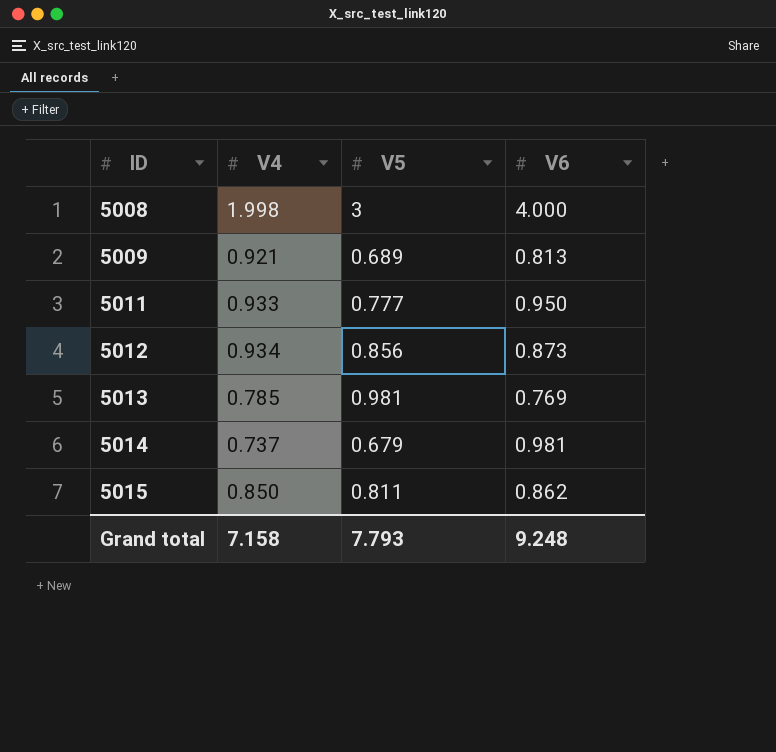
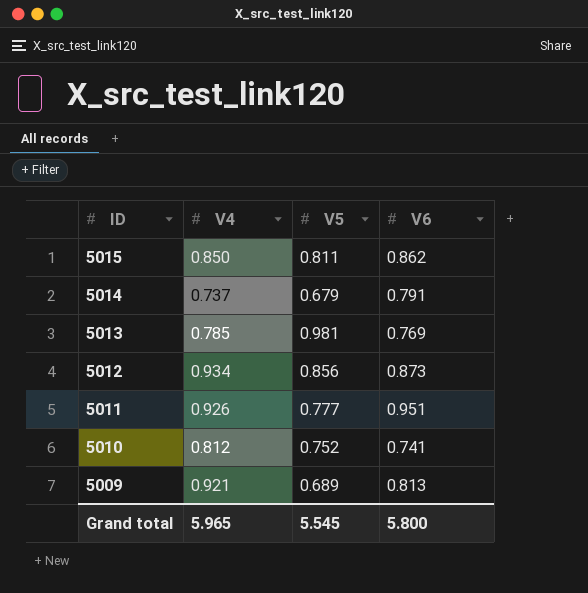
row order: ID ascending -> ID descending
row 5008: 1.998 | 3 | 4.000 -> none
5014 | V6: 0.981 -> 0.791
5011 | V4: 0.933 -> 0.926
5011 | V6: 0.950 -> 0.951
row 5010: none -> 0.812 | 0.752 | 0.741
Grand total | V4: 7.158 -> 5.965
Grand total | V5: 7.793 -> 5.545
Grand total | V6: 9.248 -> 5.800

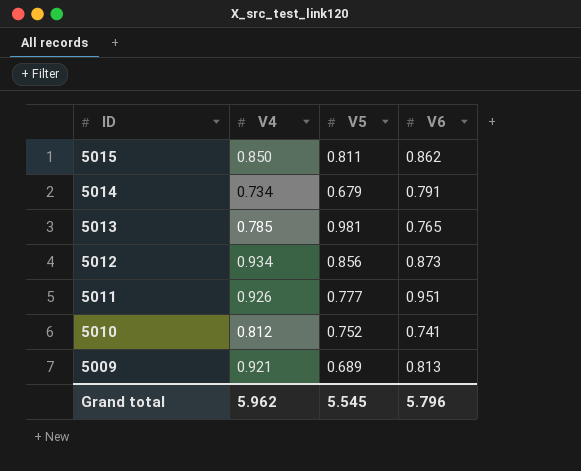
5014 | V4: 0.737 -> 0.734
5013 | V6: 0.769 -> 0.765
Grand total | V4: 5.965 -> 5.962
Grand total | V6: 5.800 -> 5.796

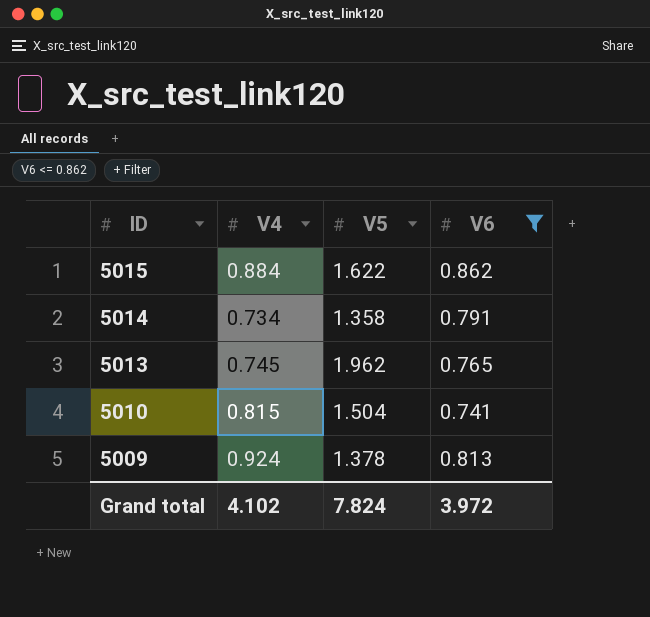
filter: none -> V6 <= 0.862
5015 | V4: 0.850 -> 0.884
5015 | V5: 0.811 -> 1.622
5014 | V5: 0.679 -> 1.358
5013 | V4: 0.785 -> 0.745
5013 | V5: 0.981 -> 1.962
5010 | V4: 0.812 -> 0.815
5010 | V5: 0.752 -> 1.504
5009 | V4: 0.921 -> 0.924
5009 | V5: 0.689 -> 1.378
Grand total | V4: 5.962 -> 4.102
Grand total | V5: 5.545 -> 7.824
Grand total | V6: 5.796 -> 3.972

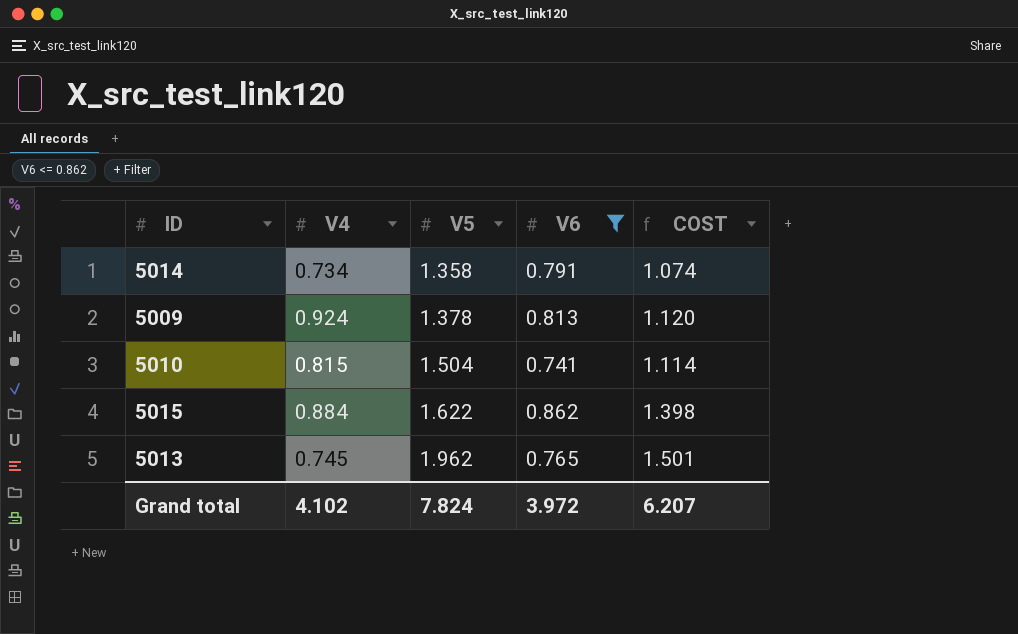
row order: ID descending -> V5 ascending
column COST | formula: none -> [V5] * [V6]

